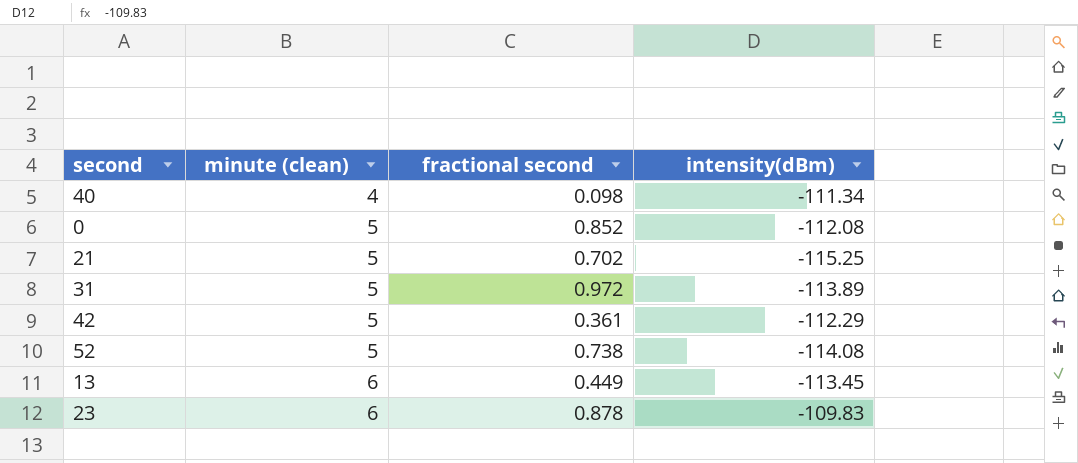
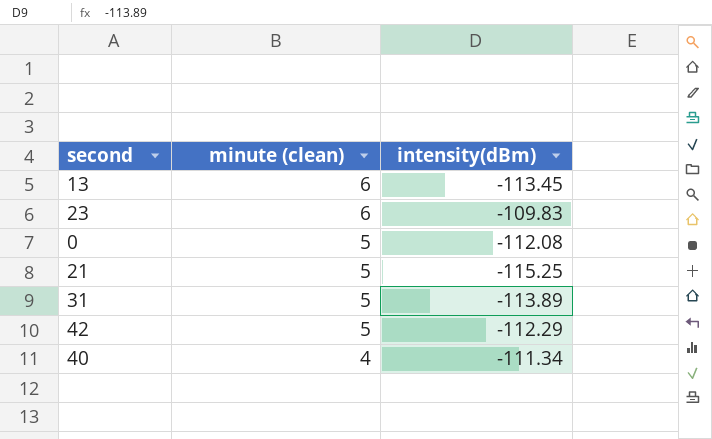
row order: minute (clean) ascending -> minute (clean) descending
column fractional second | position: 3 -> none
row 52: 5 | 0.738 | -114.08 -> none

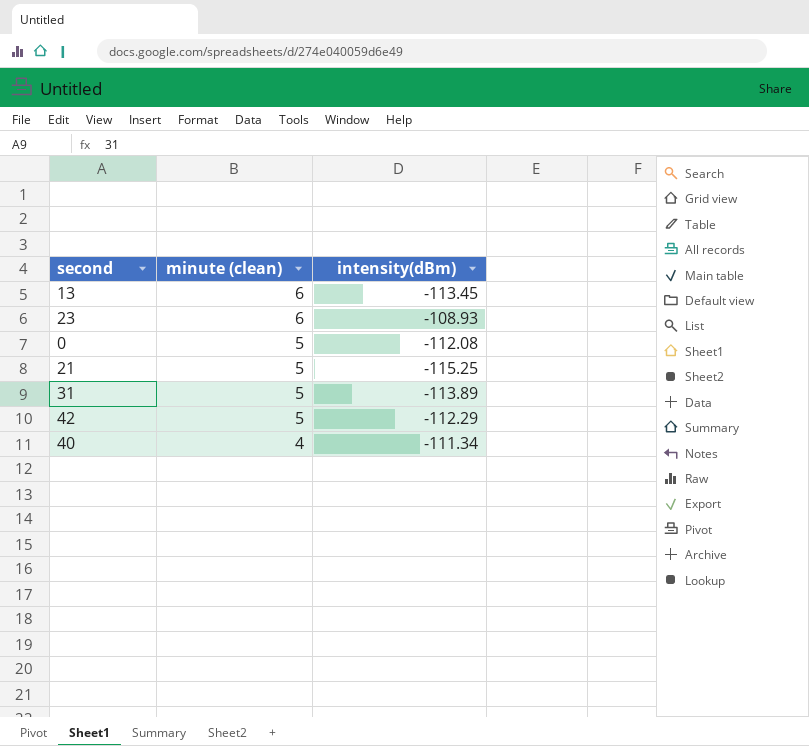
23 | intensity(dBm): -109.83 -> -108.93

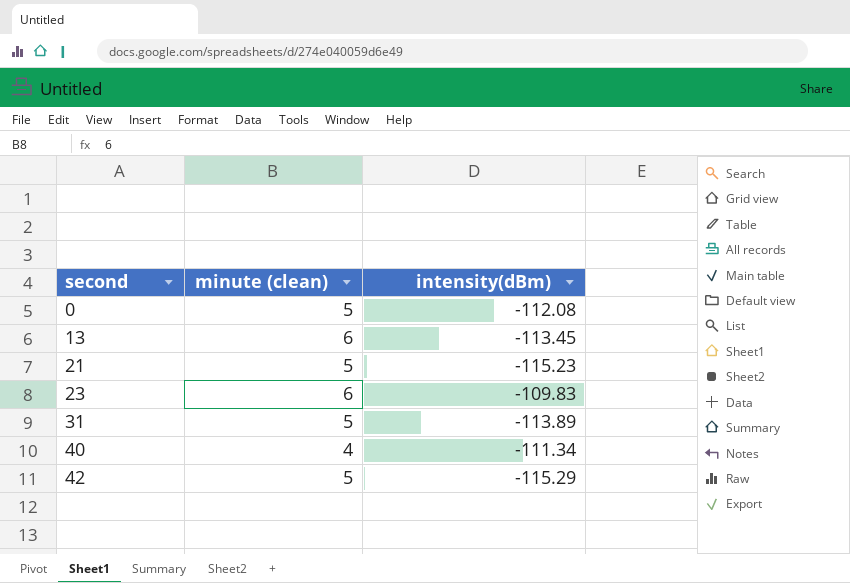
row order: minute (clean) descending -> second ascending
21 | intensity(dBm): -115.25 -> -115.23
23 | intensity(dBm): -108.93 -> -109.83
42 | intensity(dBm): -112.29 -> -115.29

